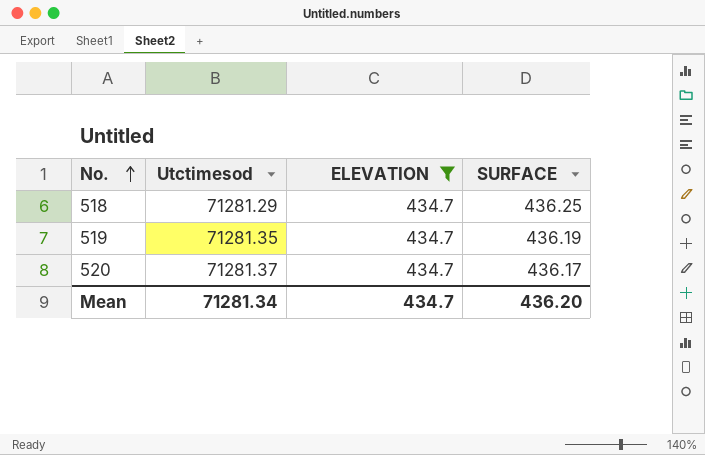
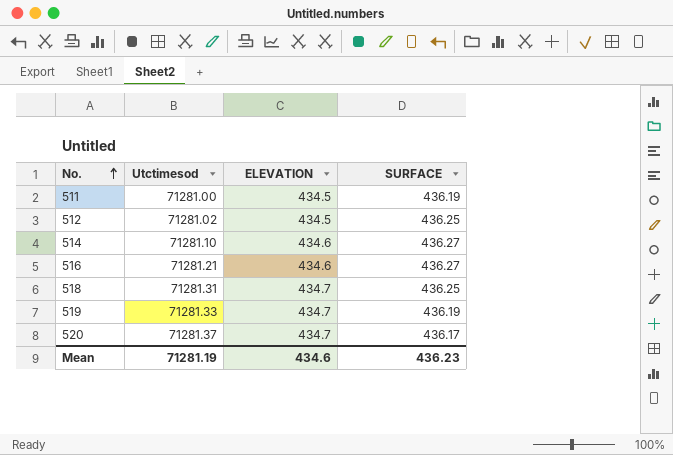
filter: ELEVATION = 434.7 -> none
518 | Utctimesod: 71281.29 -> 71281.31
519 | Utctimesod: 71281.35 -> 71281.33
Mean | Utctimesod: 71281.34 -> 71281.19
Mean | ELEVATION: 434.7 -> 434.6
Mean | SURFACE: 436.20 -> 436.23

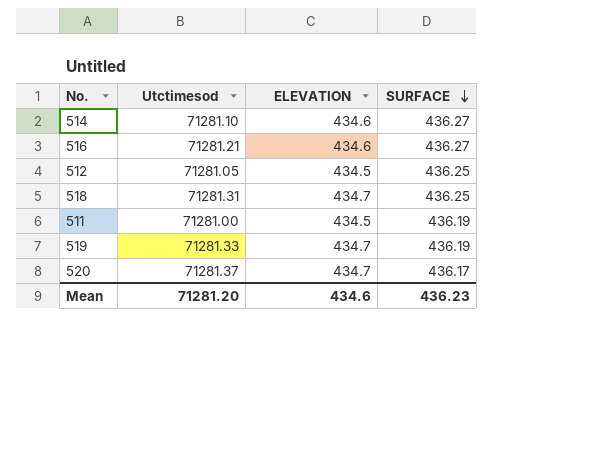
row order: No. ascending -> SURFACE descending
512 | Utctimesod: 71281.02 -> 71281.05
Mean | Utctimesod: 71281.19 -> 71281.20

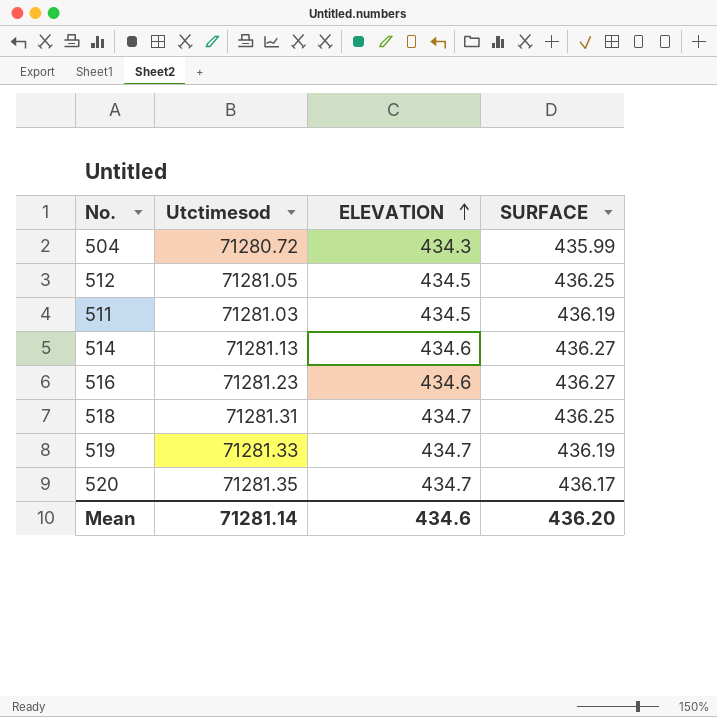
row order: SURFACE descending -> ELEVATION ascending
row 504: none -> 71280.72 | 434.3 | 435.99
511 | Utctimesod: 71281.00 -> 71281.03
514 | Utctimesod: 71281.10 -> 71281.13
516 | Utctimesod: 71281.21 -> 71281.23
520 | Utctimesod: 71281.37 -> 71281.35
Mean | Utctimesod: 71281.20 -> 71281.14
Mean | SURFACE: 436.23 -> 436.20

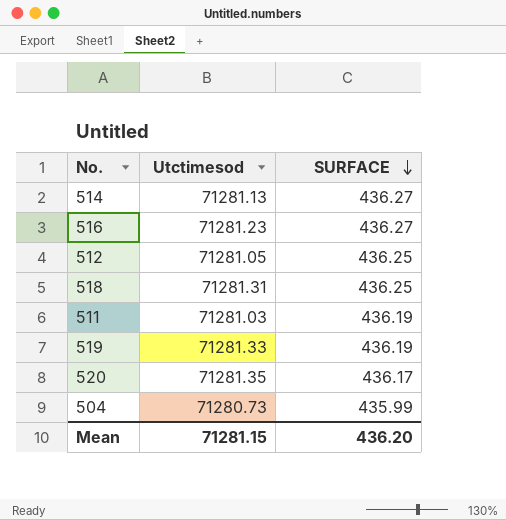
row order: ELEVATION ascending -> SURFACE descending
column ELEVATION | position: 3 -> none
504 | Utctimesod: 71280.72 -> 71280.73
Mean | Utctimesod: 71281.14 -> 71281.15

